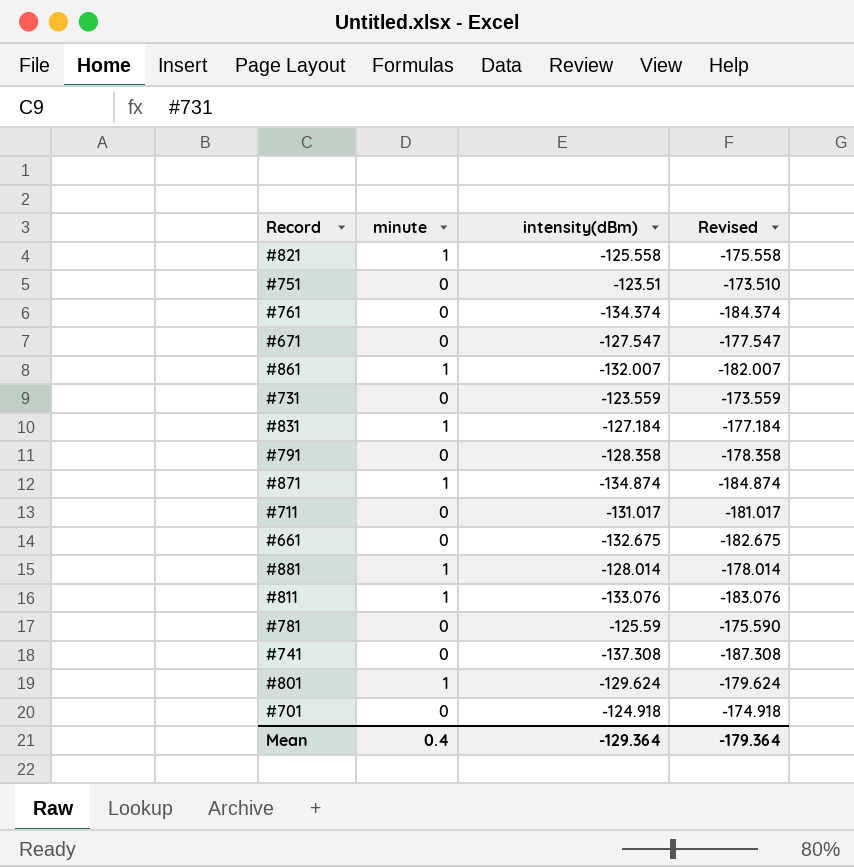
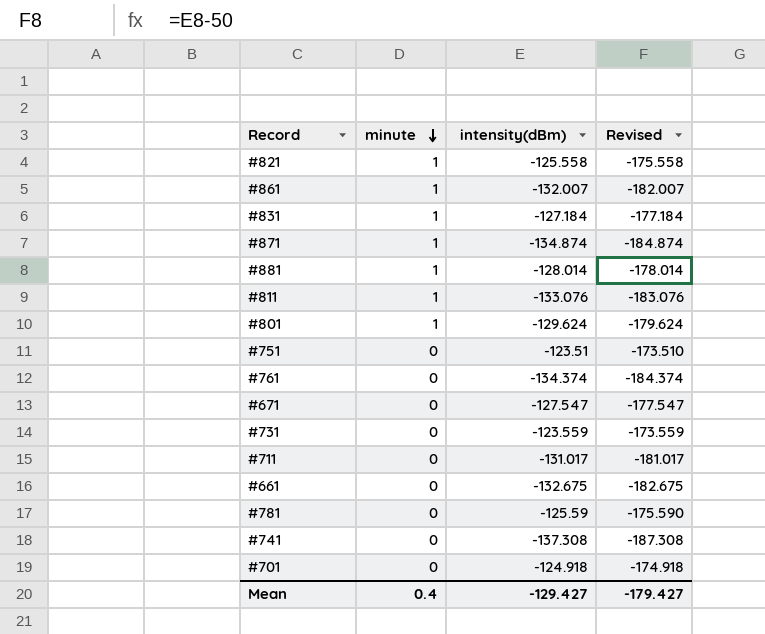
row order: none -> minute descending
row #791: 0 | -128.358 | -178.358 -> none
Mean | intensity(dBm): -129.364 -> -129.427
Mean | Revised: -179.364 -> -179.427

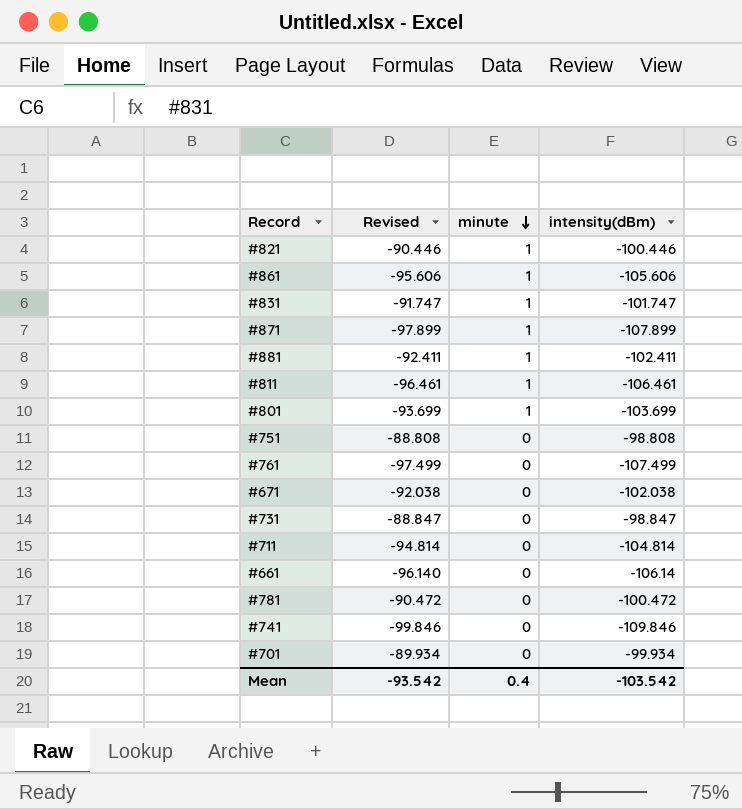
column Revised | formula: [intensity(dBm)] - 50 -> [intensity(dBm)] + 10
column Revised | position: 4 -> 2
#821 | intensity(dBm): -125.558 -> -100.446
#861 | intensity(dBm): -132.007 -> -105.606
#831 | intensity(dBm): -127.184 -> -101.747
#871 | intensity(dBm): -134.874 -> -107.899
#881 | intensity(dBm): -128.014 -> -102.411
#811 | intensity(dBm): -133.076 -> -106.461
#801 | intensity(dBm): -129.624 -> -103.699
#751 | intensity(dBm): -123.51 -> -98.808
#761 | intensity(dBm): -134.374 -> -107.499
#671 | intensity(dBm): -127.547 -> -102.038
#731 | intensity(dBm): -123.559 -> -98.847
#711 | intensity(dBm): -131.017 -> -104.814
#661 | intensity(dBm): -132.675 -> -106.14
#781 | intensity(dBm): -125.59 -> -100.472
#741 | intensity(dBm): -137.308 -> -109.846
#701 | intensity(dBm): -124.918 -> -99.934
Mean | Revised: -179.427 -> -93.542
Mean | intensity(dBm): -129.427 -> -103.542

